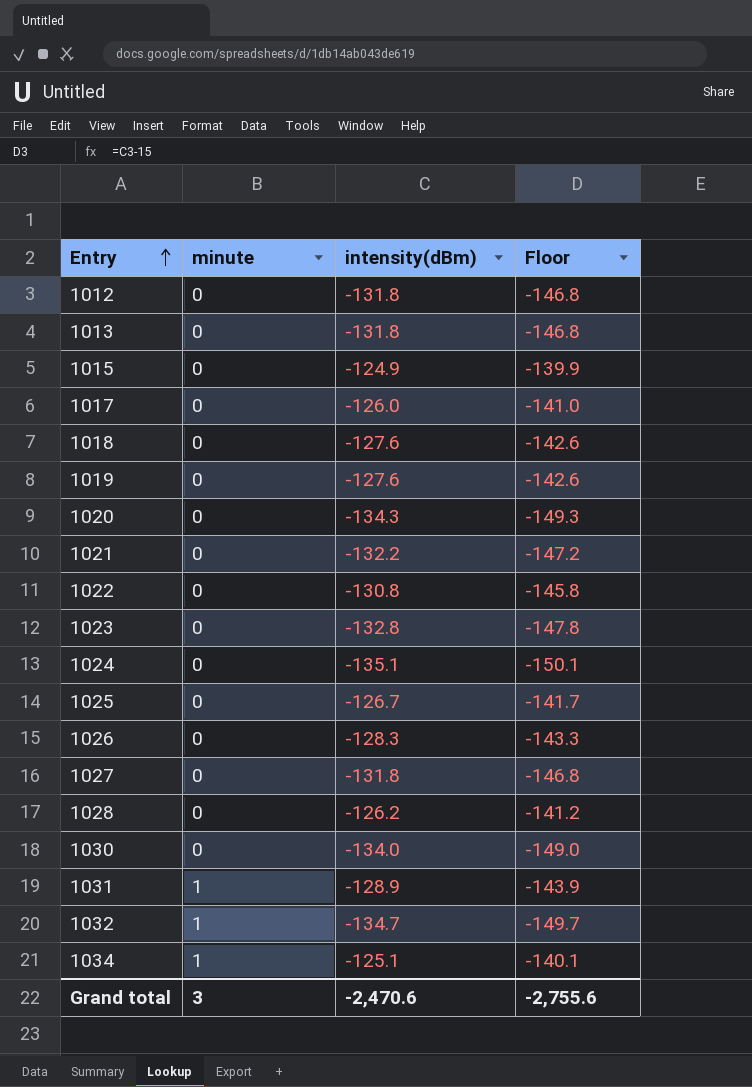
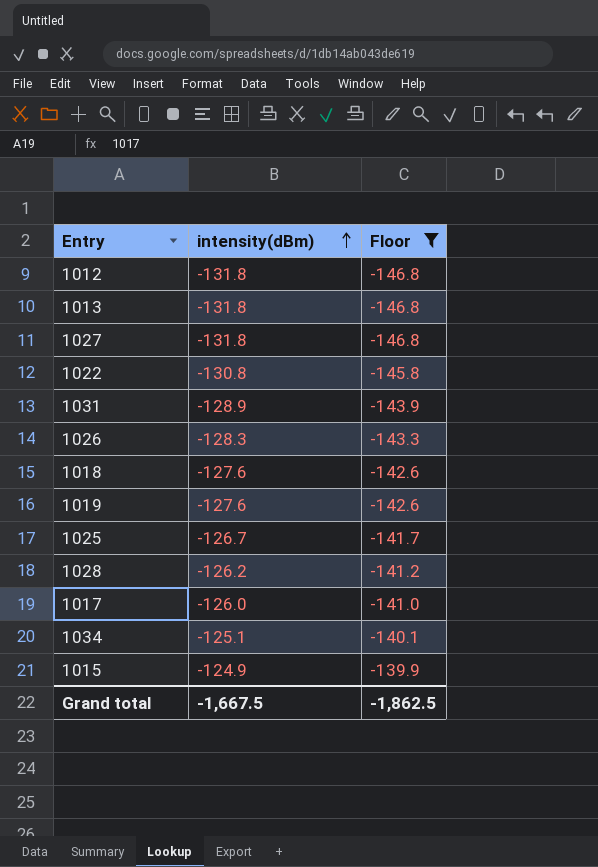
filter: none -> Floor >= -146.8
row order: Entry ascending -> intensity(dBm) ascending
column minute | position: 2 -> none
Grand total | intensity(dBm): -2,470.6 -> -1,667.5
Grand total | Floor: -2,755.6 -> -1,862.5

